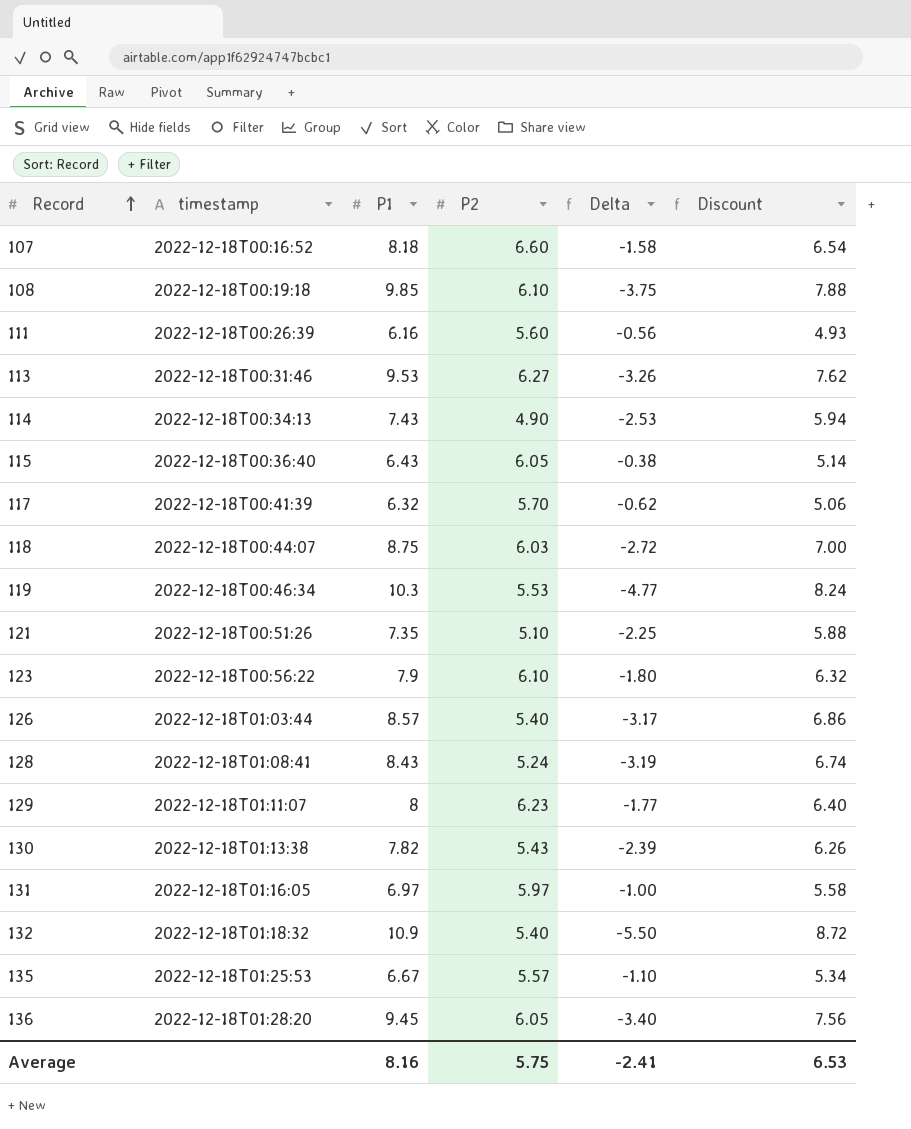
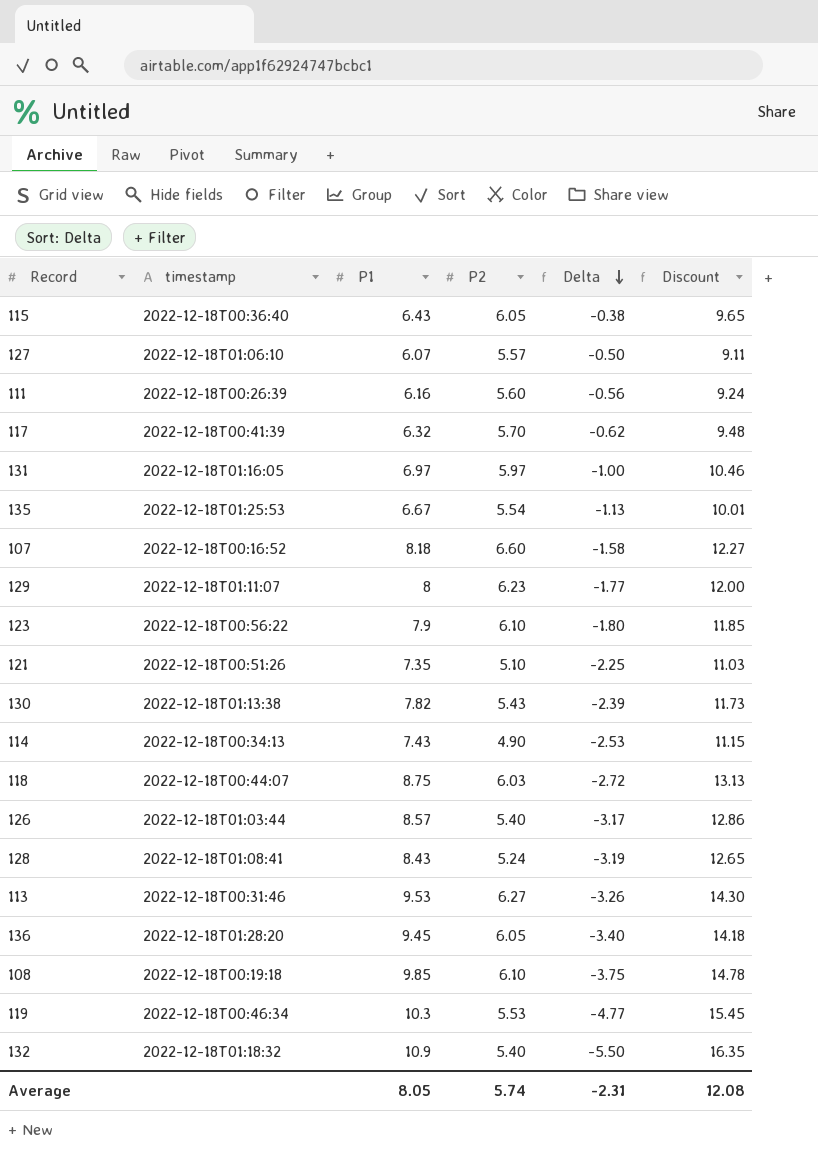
row order: Record ascending -> Delta descending
column Discount | formula: [P1] * 0.8 -> [P1] * 1.5
row 127: none -> 2022-12-18T01:06:10 | 6.07 | 5.57 | -0.50 | 9.11
135 | P2: 5.57 -> 5.54
135 | Delta: -1.10 -> -1.13
Average | P1: 8.16 -> 8.05
Average | P2: 5.75 -> 5.74
Average | Delta: -2.41 -> -2.31
Average | Discount: 6.53 -> 12.08

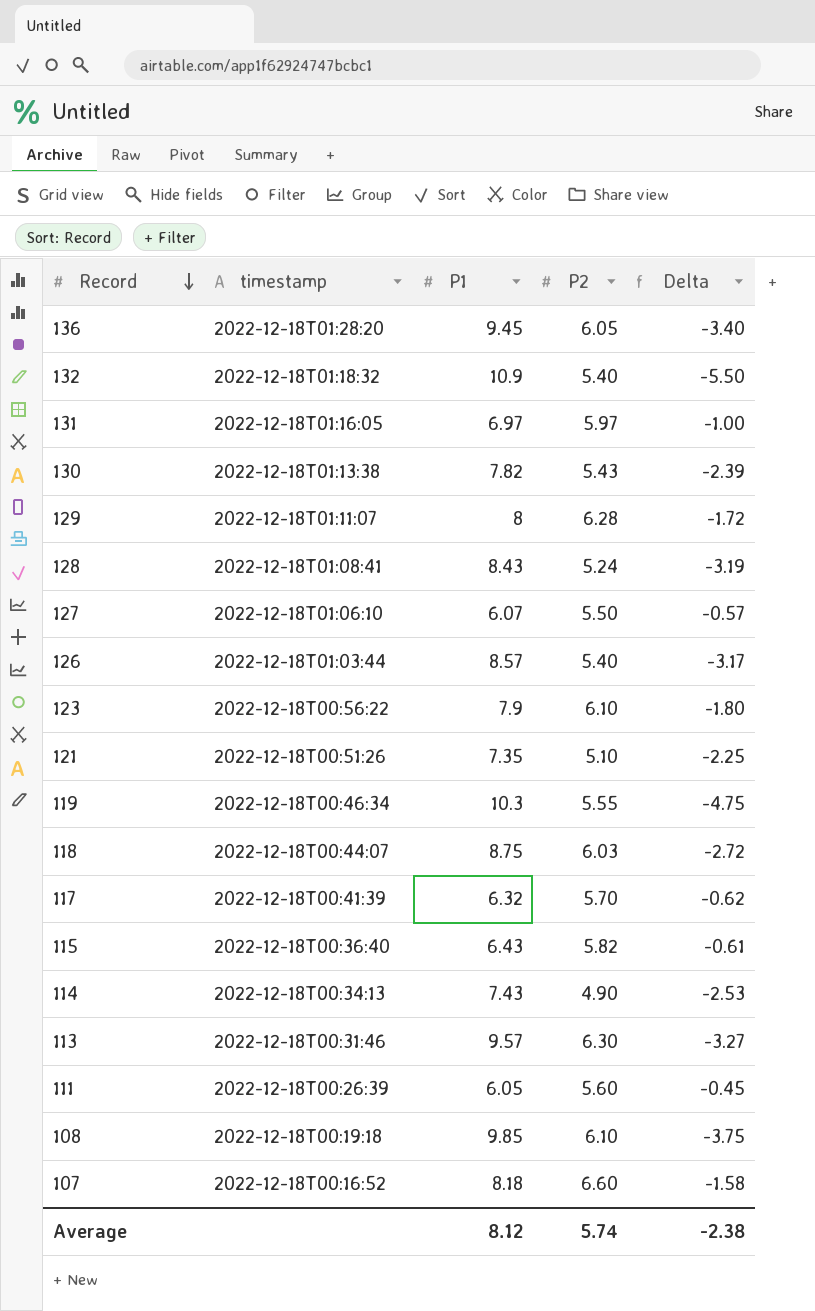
row order: Delta descending -> Record descending
column Discount | formula: [P1] * 1.5 -> none
row 135: 2022-12-18T01:25:53 | 6.67 | 5.54 | -1.13 | 10.01 -> none
129 | P2: 6.23 -> 6.28
129 | Delta: -1.77 -> -1.72
127 | P2: 5.57 -> 5.50
127 | Delta: -0.50 -> -0.57
119 | P2: 5.53 -> 5.55
119 | Delta: -4.77 -> -4.75
115 | P2: 6.05 -> 5.82
115 | Delta: -0.38 -> -0.61
113 | P1: 9.53 -> 9.57
113 | P2: 6.27 -> 6.30
113 | Delta: -3.26 -> -3.27
111 | P1: 6.16 -> 6.05
111 | Delta: -0.56 -> -0.45
Average | P1: 8.05 -> 8.12
Average | Delta: -2.31 -> -2.38

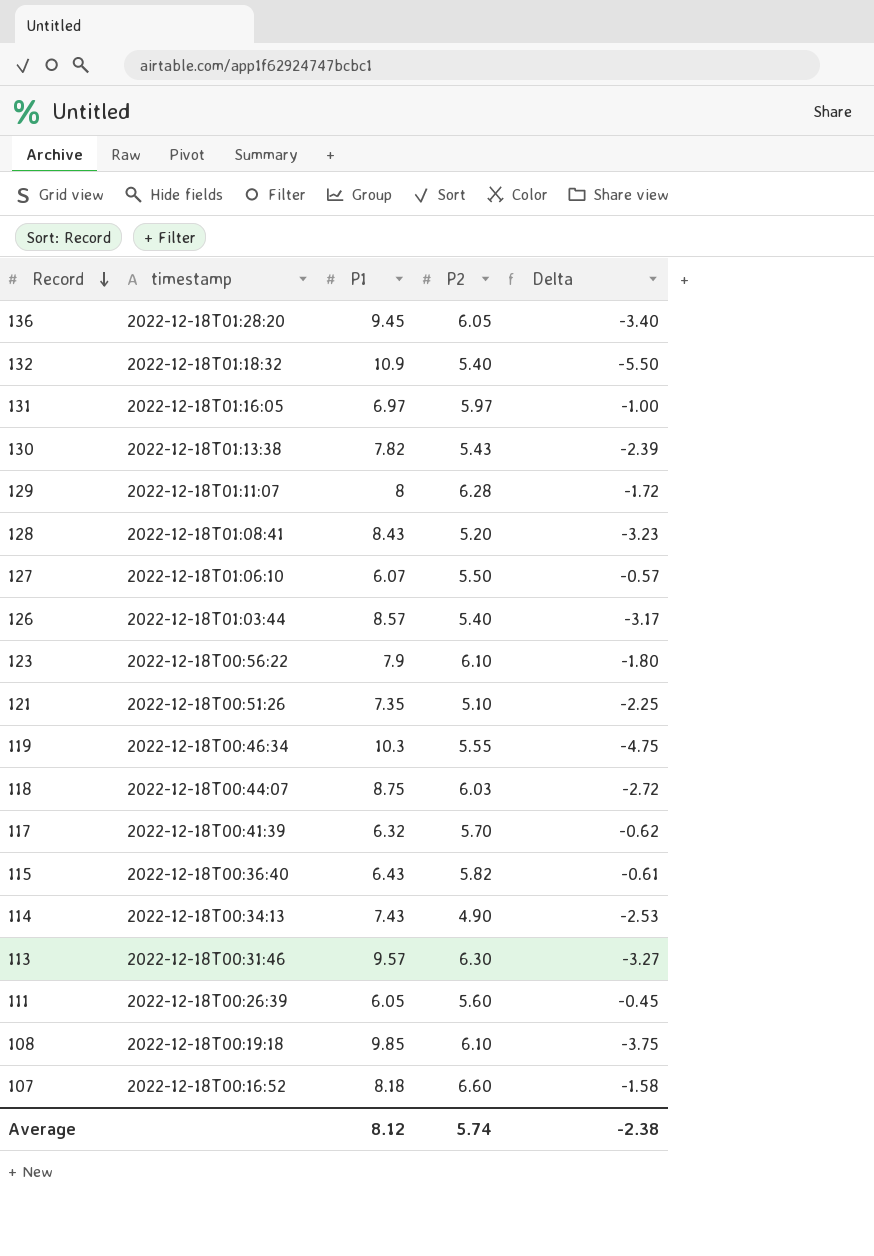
128 | P2: 5.24 -> 5.20
128 | Delta: -3.19 -> -3.23

